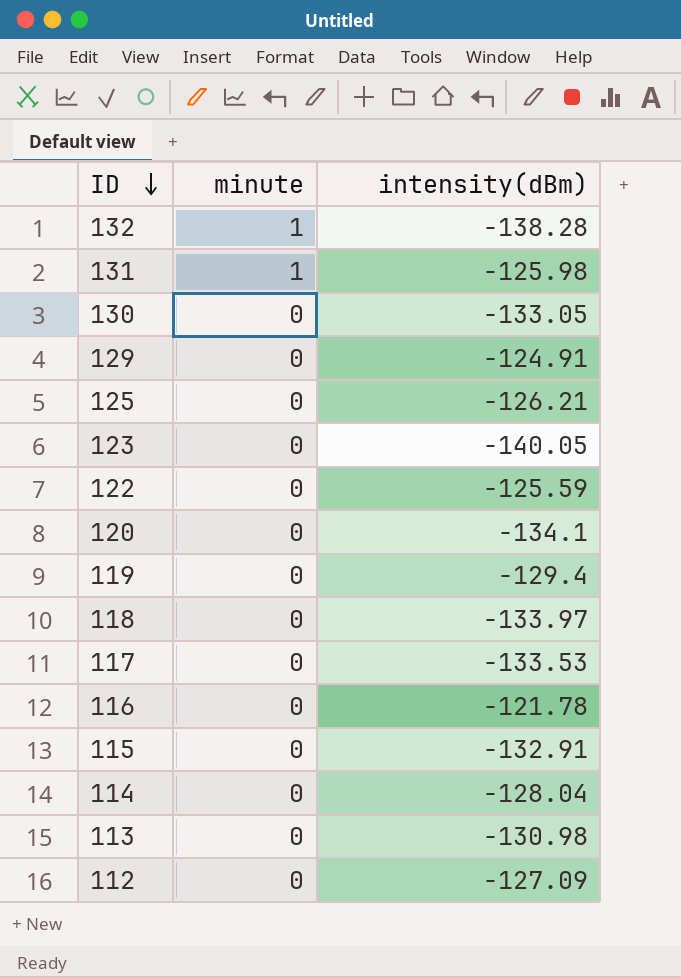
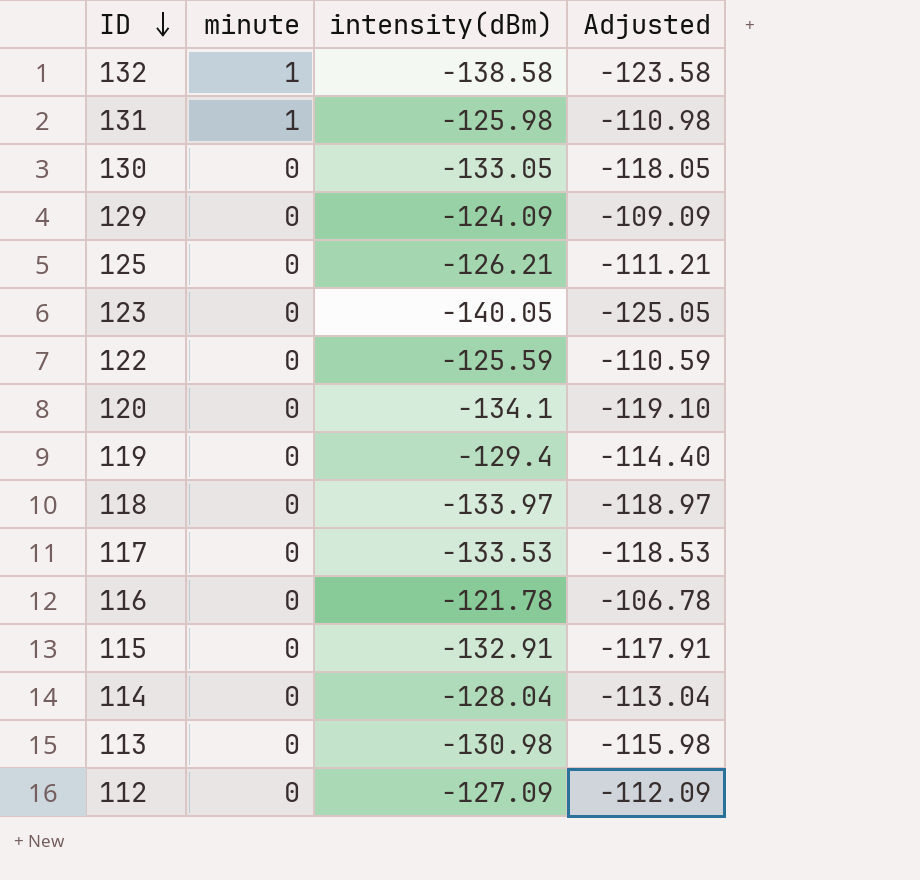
column Adjusted | formula: none -> [intensity(dBm)] + 15
132 | intensity(dBm): -138.28 -> -138.58
129 | intensity(dBm): -124.91 -> -124.09

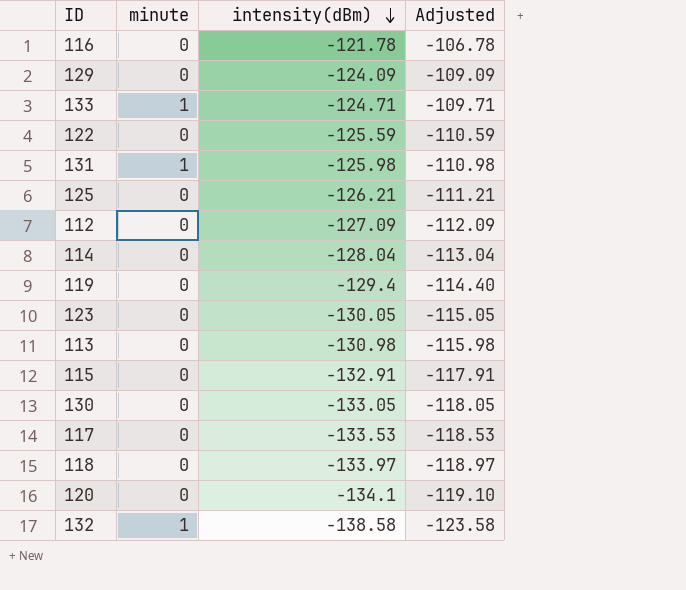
row order: ID descending -> intensity(dBm) descending
row 133: none -> 1 | -124.71 | -109.71
123 | intensity(dBm): -140.05 -> -130.05
123 | Adjusted: -125.05 -> -115.05

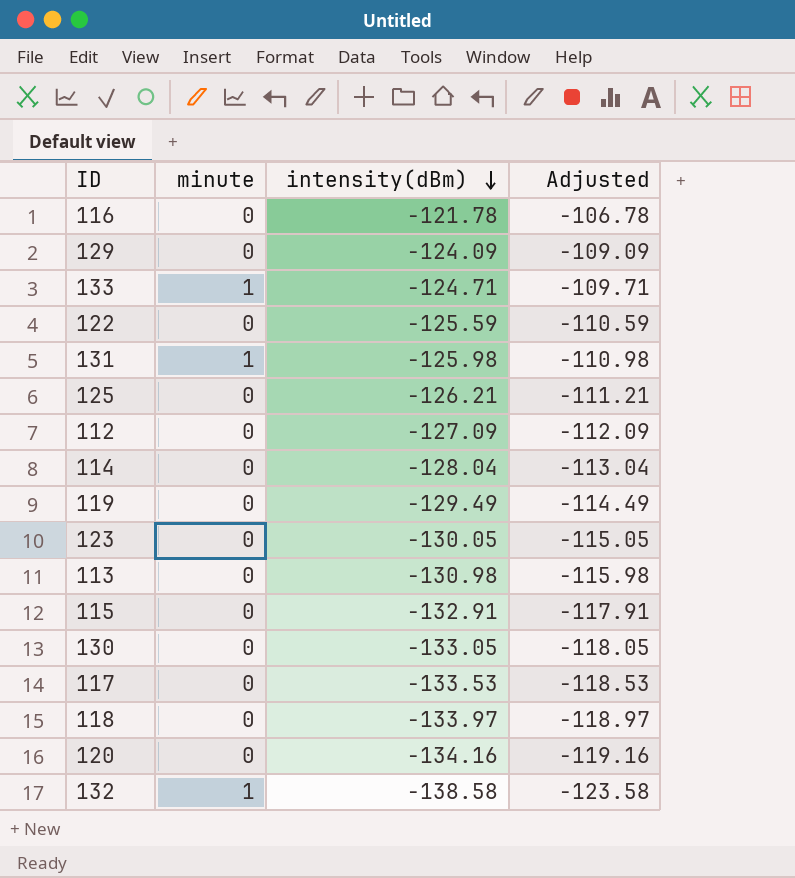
119 | intensity(dBm): -129.4 -> -129.49
119 | Adjusted: -114.40 -> -114.49
120 | intensity(dBm): -134.1 -> -134.16
120 | Adjusted: -119.10 -> -119.16

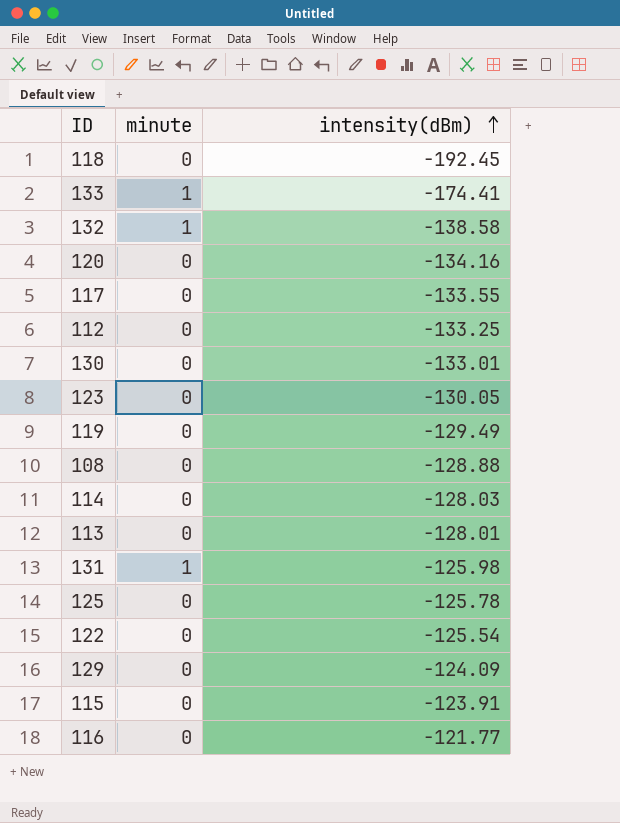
row order: intensity(dBm) descending -> intensity(dBm) ascending
column Adjusted | formula: [intensity(dBm)] + 15 -> none
118 | intensity(dBm): -133.97 -> -192.45
133 | intensity(dBm): -124.71 -> -174.41
117 | intensity(dBm): -133.53 -> -133.55
112 | intensity(dBm): -127.09 -> -133.25
130 | intensity(dBm): -133.05 -> -133.01
row 108: none -> 0 | -128.88
114 | intensity(dBm): -128.04 -> -128.03
113 | intensity(dBm): -130.98 -> -128.01
125 | intensity(dBm): -126.21 -> -125.78
122 | intensity(dBm): -125.59 -> -125.54
115 | intensity(dBm): -132.91 -> -123.91
116 | intensity(dBm): -121.78 -> -121.77

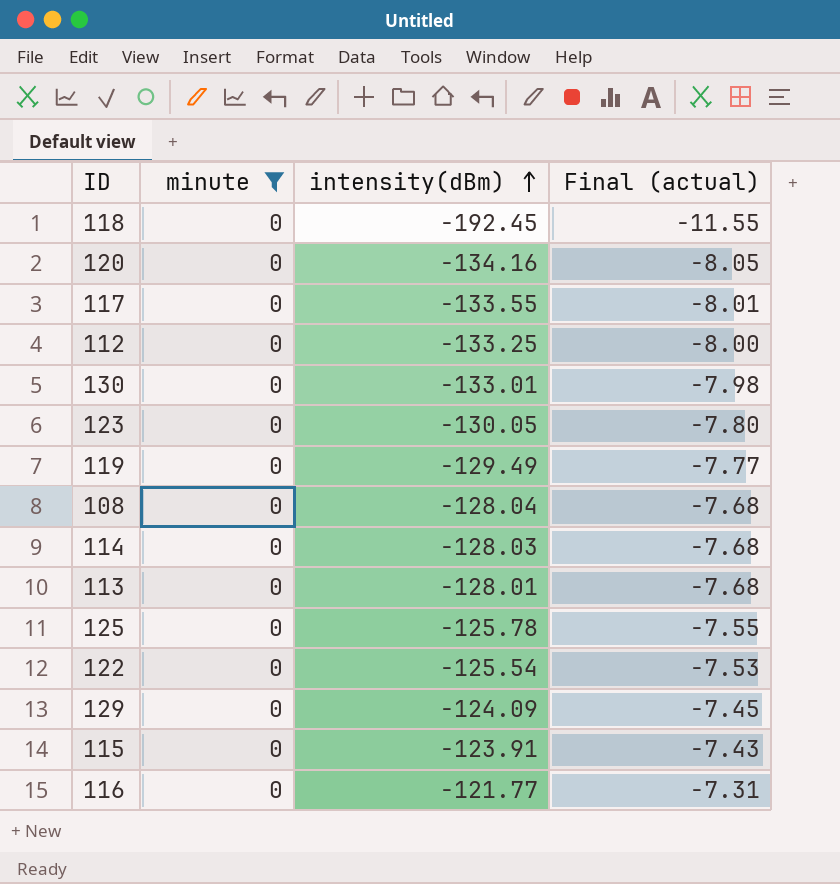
filter: none -> minute = 0
column Final (actual) | formula: none -> [intensity(dBm)] * 0.06
108 | intensity(dBm): -128.88 -> -128.04

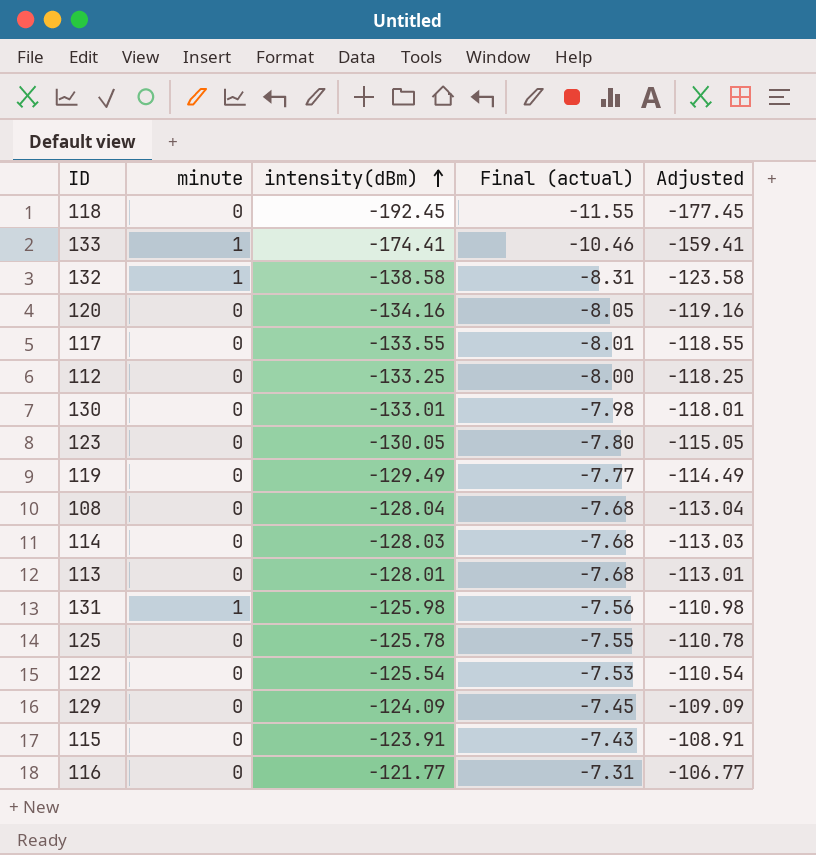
filter: minute = 0 -> none
column Adjusted | formula: none -> [intensity(dBm)] + 15

